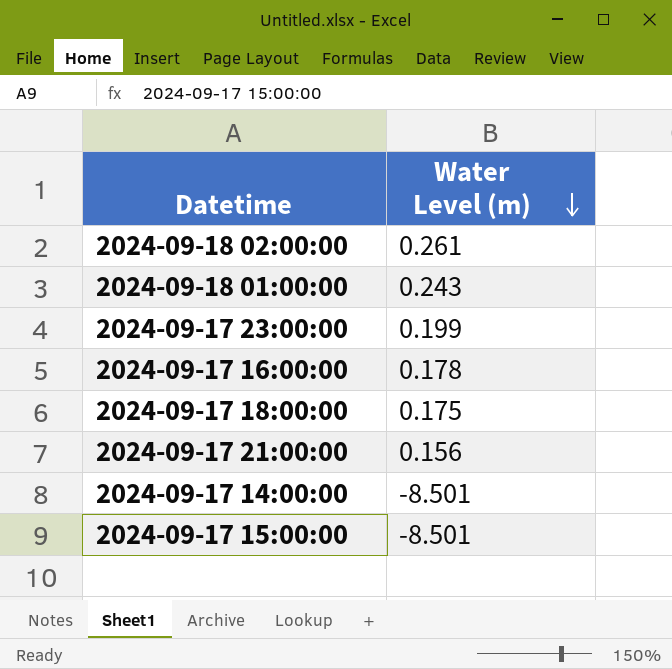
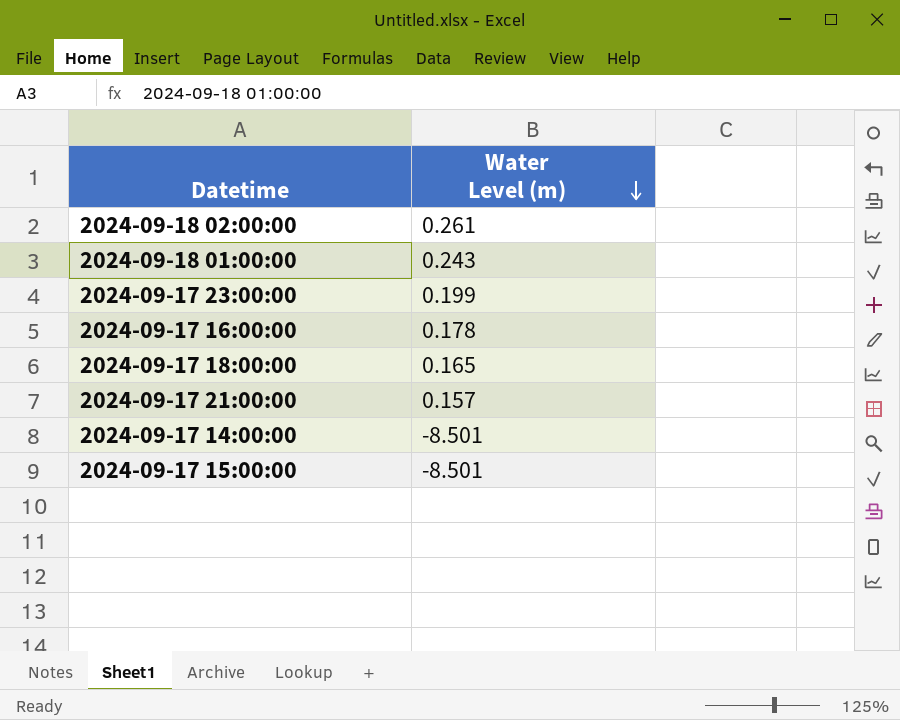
2024-09-17 18:00:00 | Water Level (m): 0.175 -> 0.165
2024-09-17 21:00:00 | Water Level (m): 0.156 -> 0.157

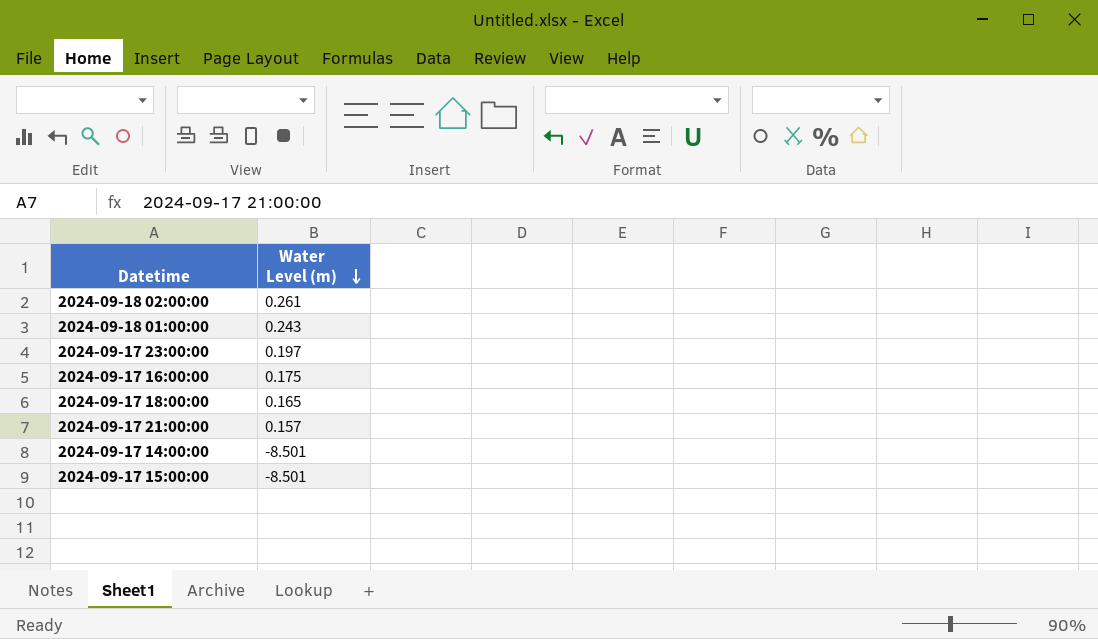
2024-09-17 23:00:00 | Water Level (m): 0.199 -> 0.197
2024-09-17 16:00:00 | Water Level (m): 0.178 -> 0.175

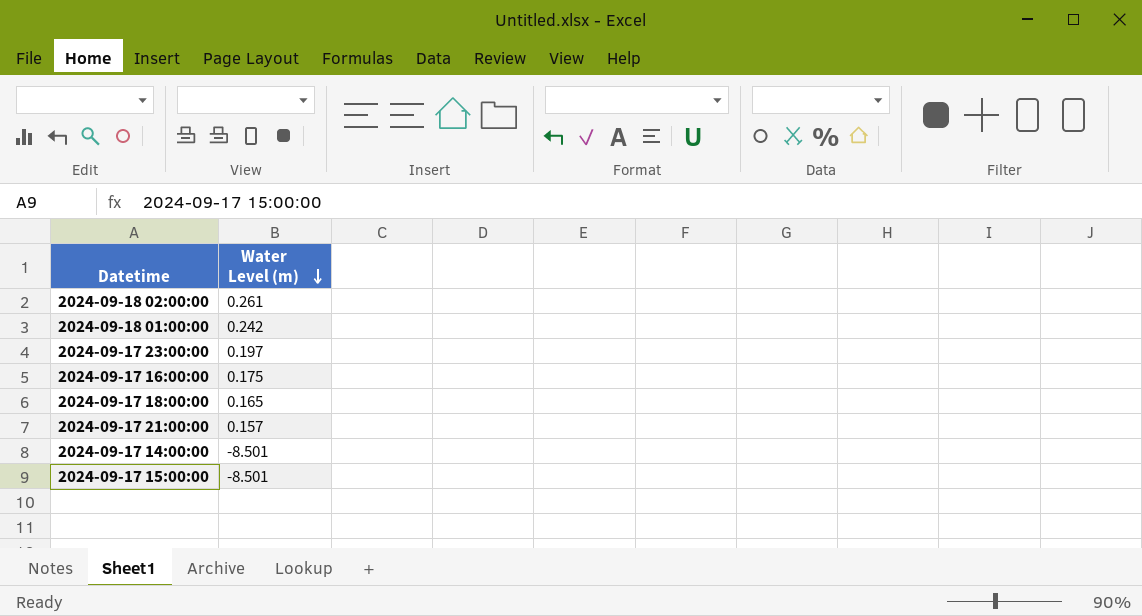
2024-09-18 01:00:00 | Water Level (m): 0.243 -> 0.242

